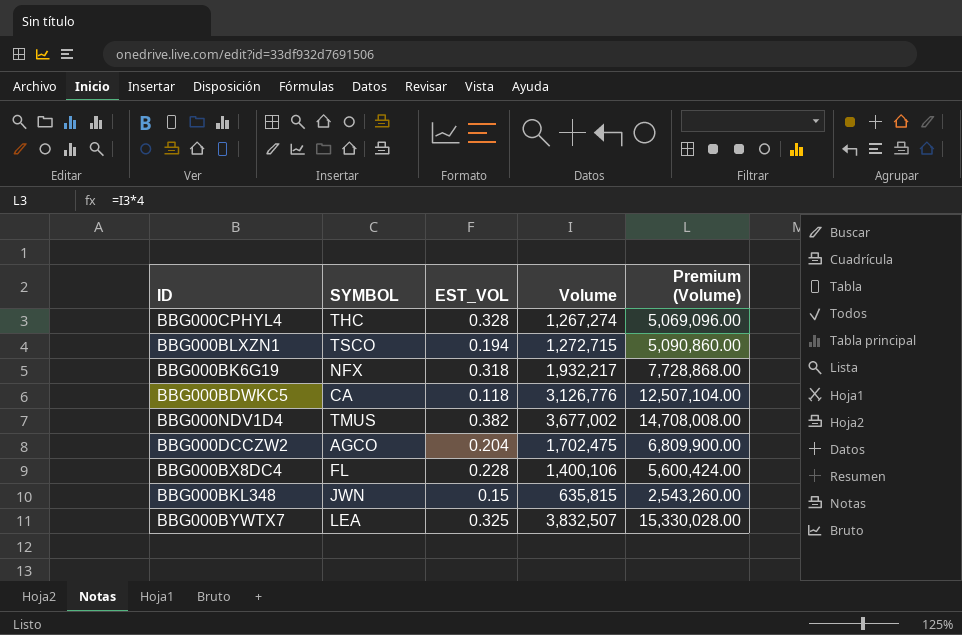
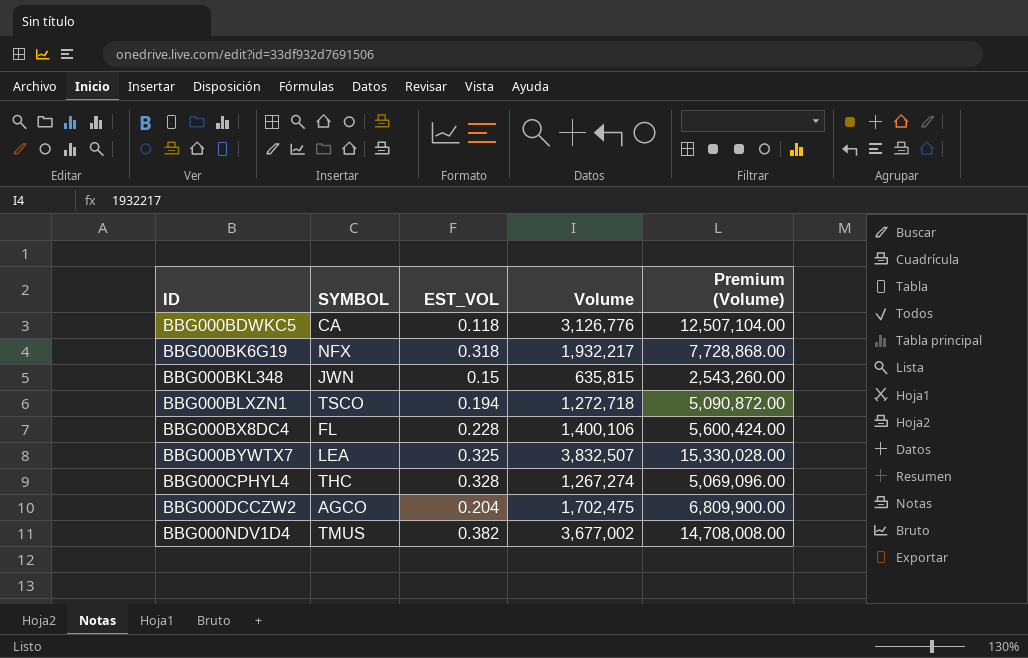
row order: none -> ID ascending
BBG000BLXZN1 | Volume: 1,272,715 -> 1,272,718
BBG000BLXZN1 | Premium (Volume): 5,090,860.00 -> 5,090,872.00

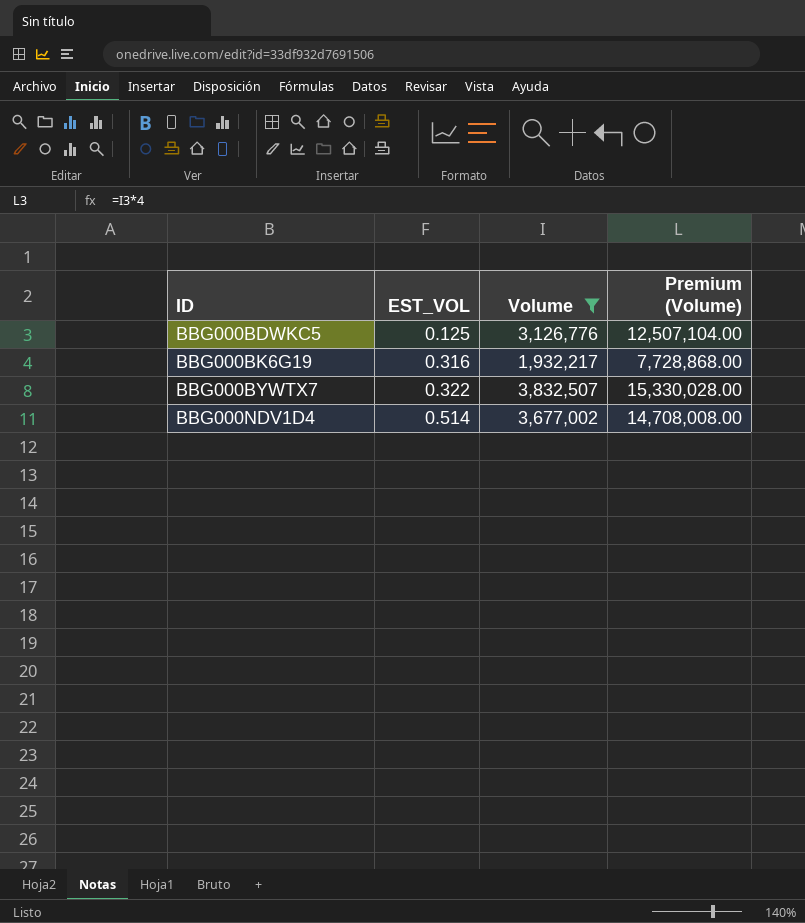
filter: none -> Volume >= 1,932,217
column SYMBOL | position: 2 -> none
BBG000BDWKC5 | EST_VOL: 0.118 -> 0.125
BBG000BK6G19 | EST_VOL: 0.318 -> 0.316
BBG000BYWTX7 | EST_VOL: 0.325 -> 0.322
BBG000NDV1D4 | EST_VOL: 0.382 -> 0.514

